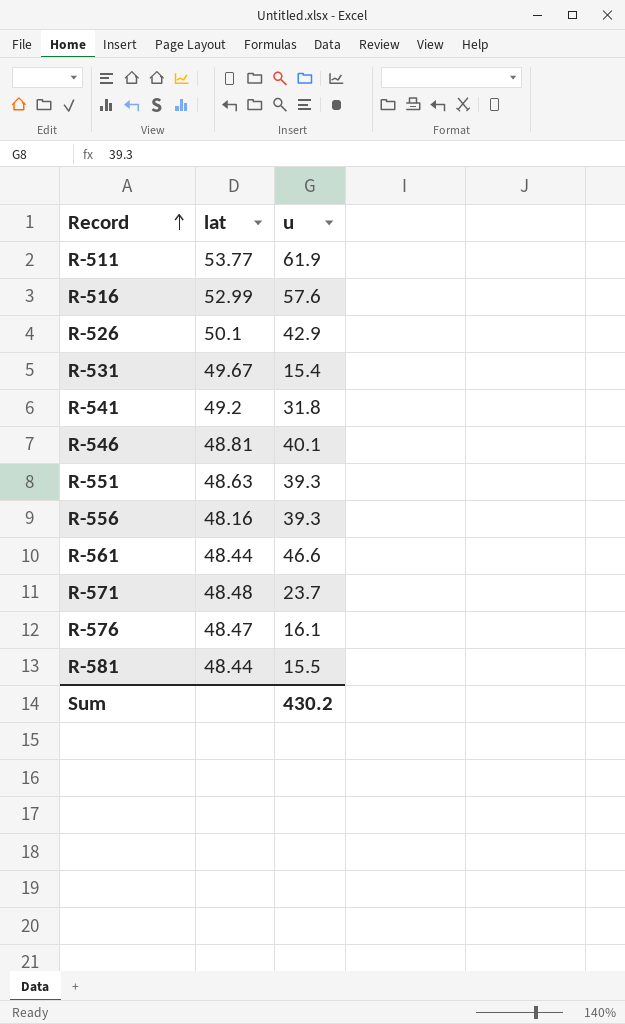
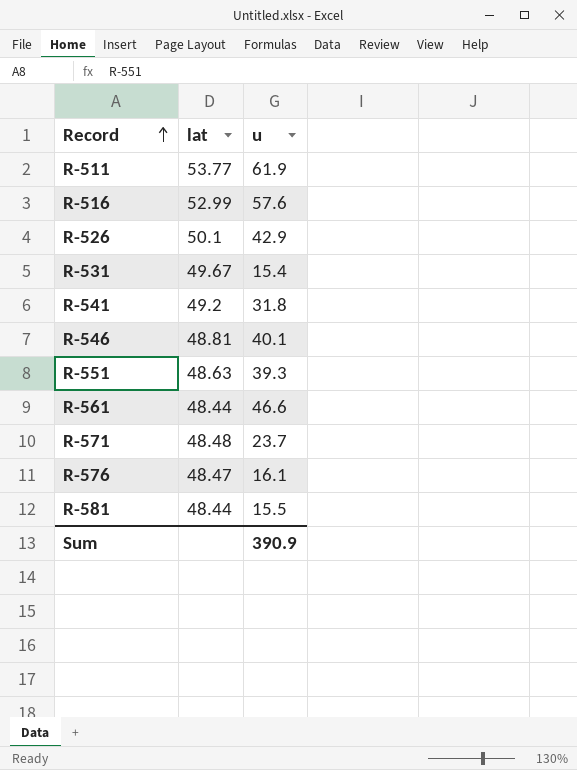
row R-556: 48.16 | 39.3 -> none
Sum | u: 430.2 -> 390.9

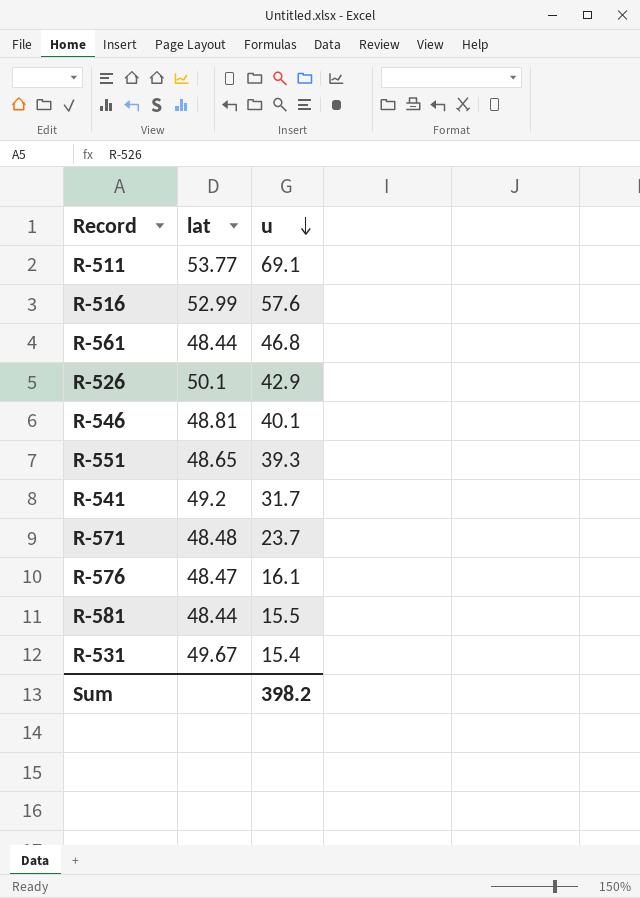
row order: Record ascending -> u descending
R-511 | u: 61.9 -> 69.1
R-561 | u: 46.6 -> 46.8
R-551 | lat: 48.63 -> 48.65
R-541 | u: 31.8 -> 31.7
Sum | u: 390.9 -> 398.2

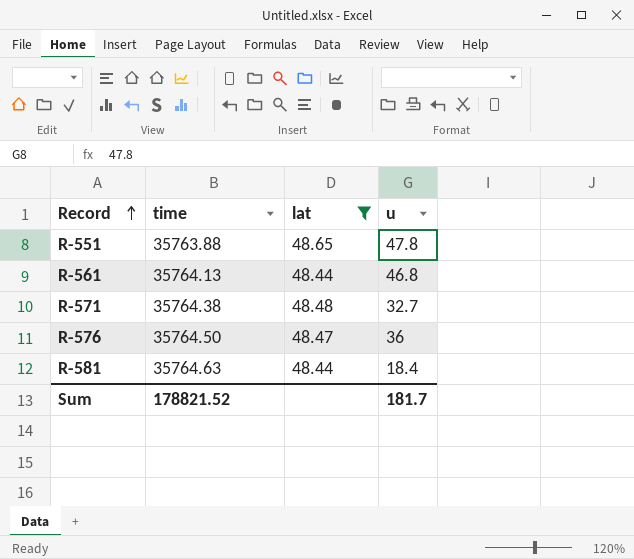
filter: none -> lat <= 48.65
row order: u descending -> Record ascending
column time | position: none -> 2
R-551 | u: 39.3 -> 47.8
R-571 | u: 23.7 -> 32.7
R-576 | u: 16.1 -> 36
R-581 | u: 15.5 -> 18.4
Sum | u: 398.2 -> 181.7

